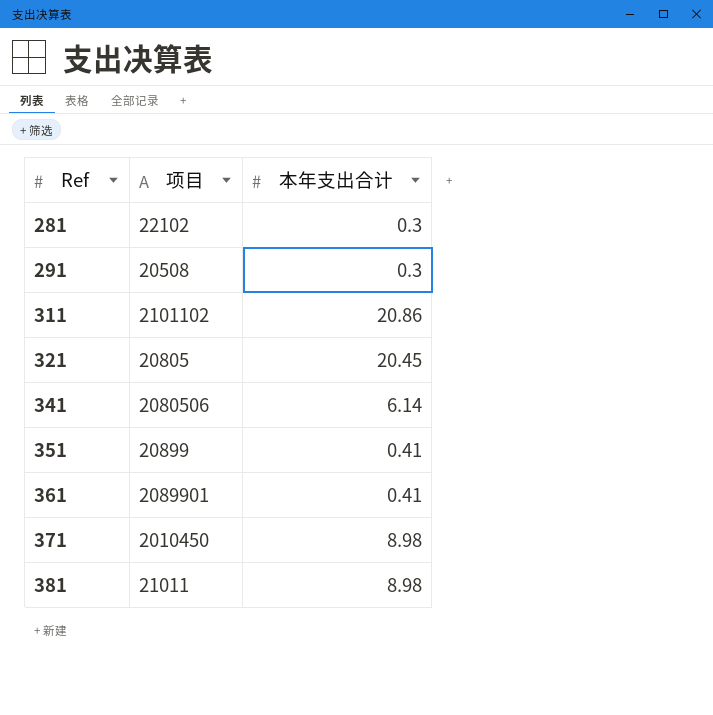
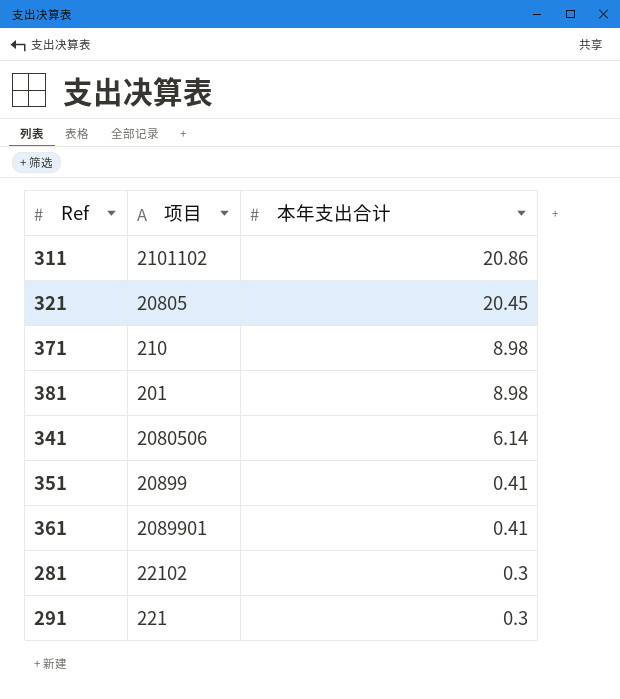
row order: Ref ascending -> 本年支出合计 descending
371 | 项目: 2010450 -> 210
381 | 项目: 21011 -> 201
291 | 项目: 20508 -> 221

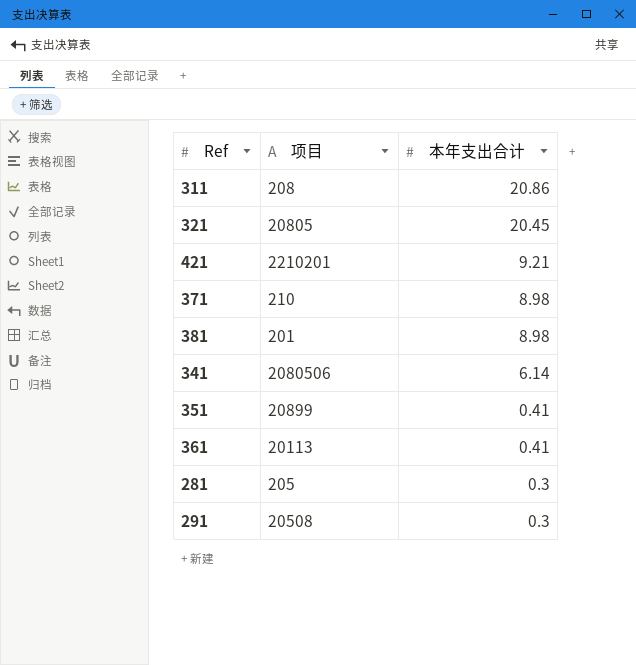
311 | 项目: 2101102 -> 208
row 421: none -> 2210201 | 9.21
361 | 项目: 2089901 -> 20113
281 | 项目: 22102 -> 205
291 | 项目: 221 -> 20508

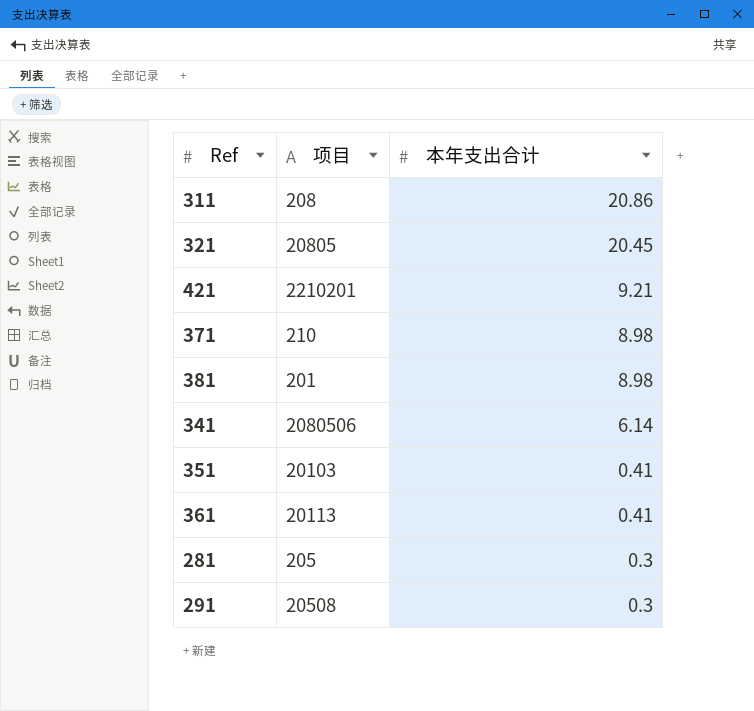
351 | 项目: 20899 -> 20103

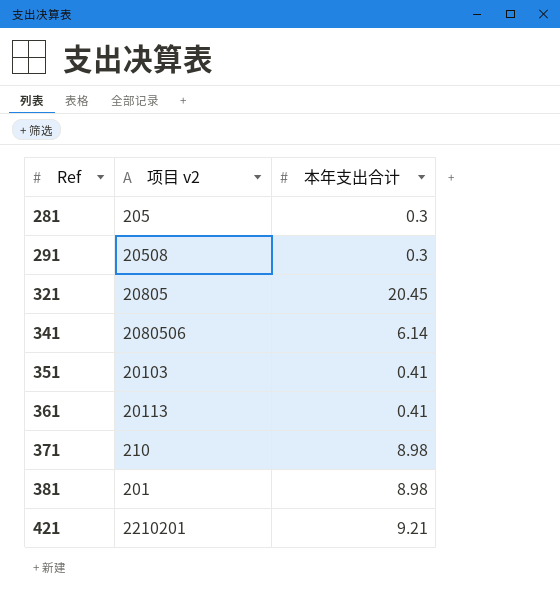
row order: 本年支出合计 descending -> Ref ascending
column name: 项目 -> 项目 v2
row 311: 208 | 20.86 -> none

